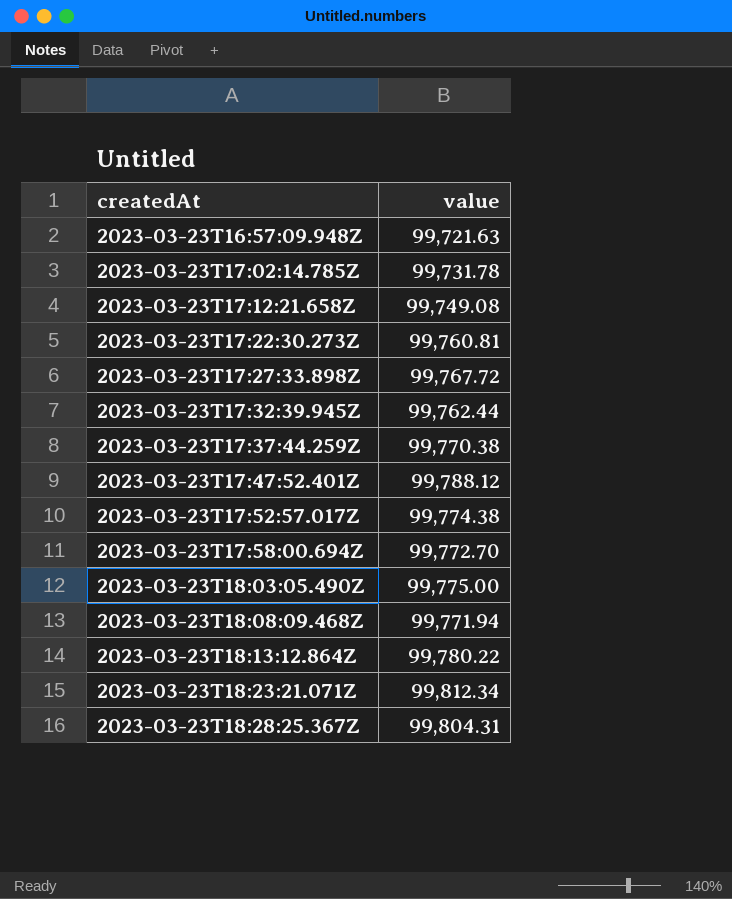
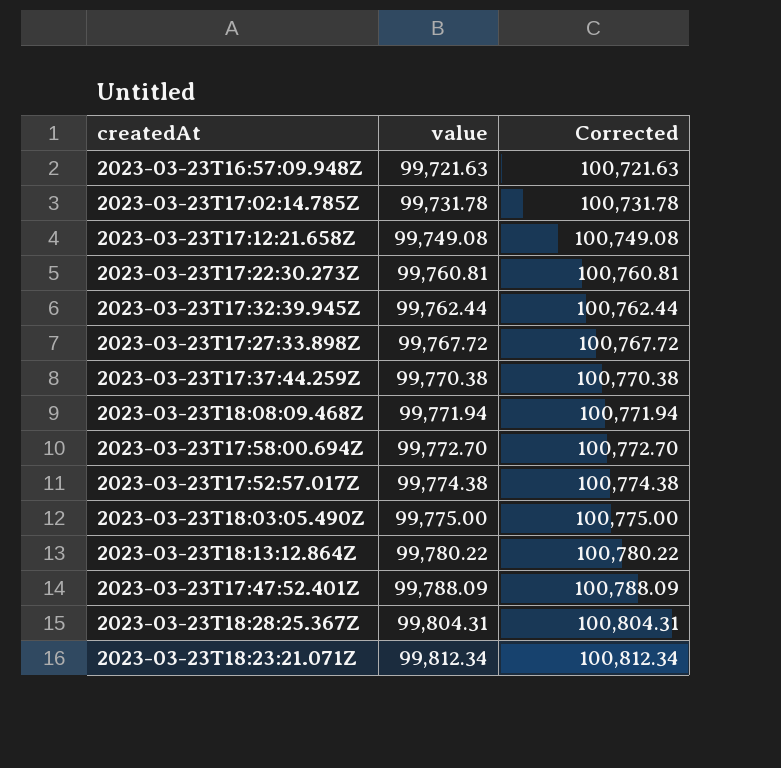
row order: createdAt ascending -> value ascending
column Corrected | formula: none -> [value] + 1000
2023-03-23T17:47:52.401Z | value: 99,788.12 -> 99,788.09

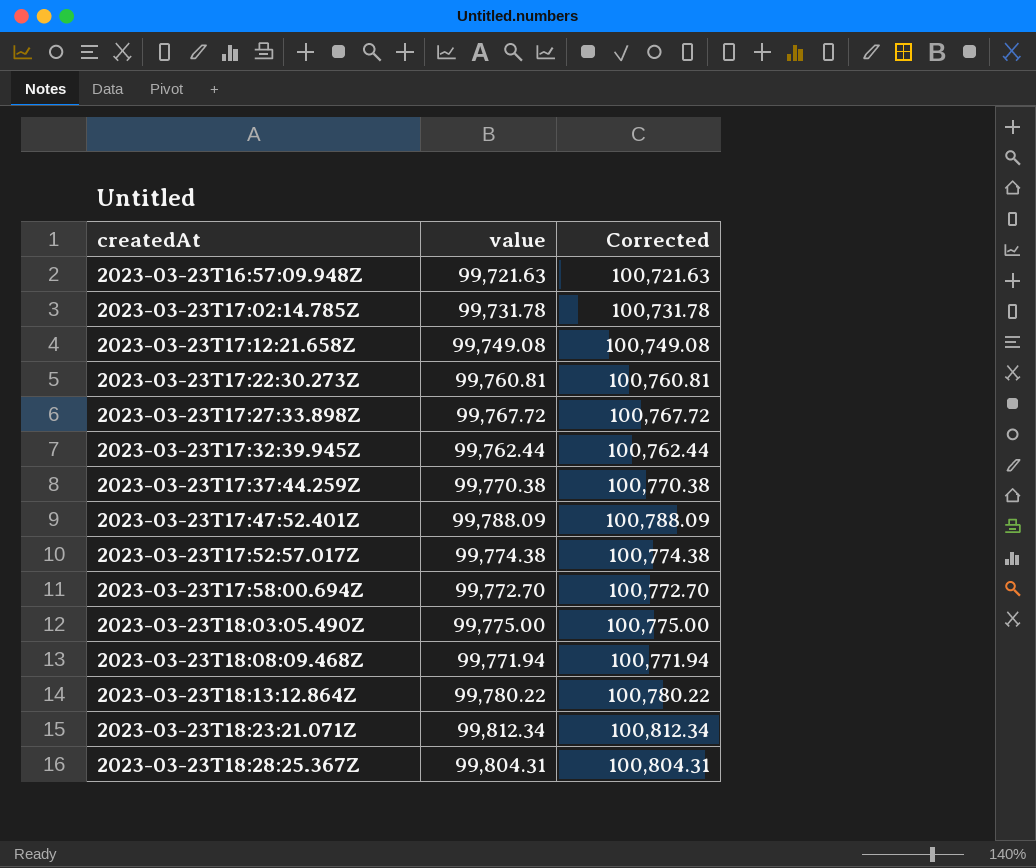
row order: value ascending -> createdAt ascending

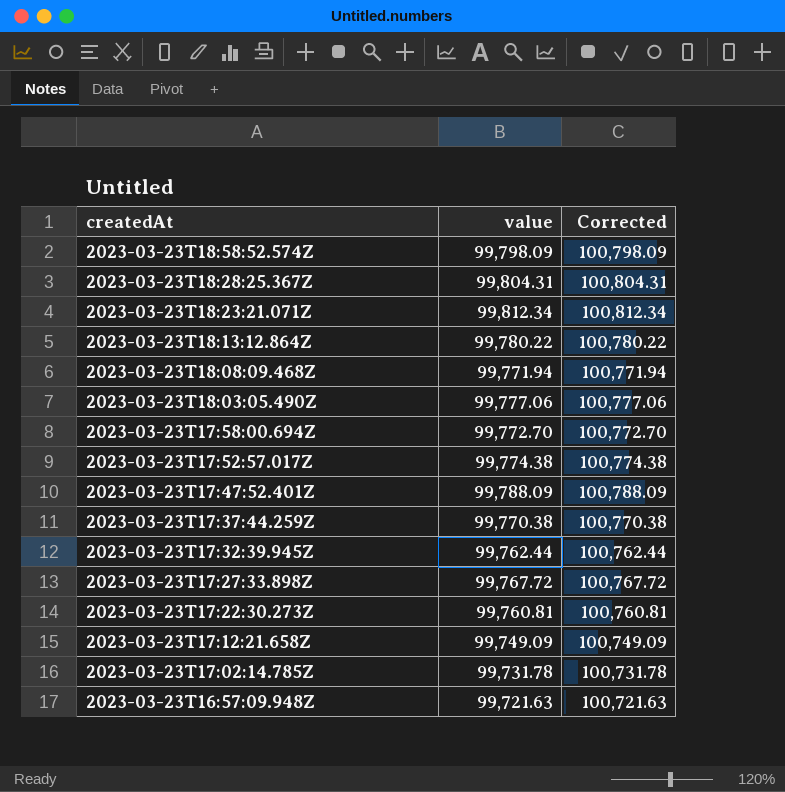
row order: createdAt ascending -> createdAt descending
row 2023-03-23T18:58:52.574Z: none -> 99,798.09 | 100,798.09
2023-03-23T18:03:05.490Z | value: 99,775.00 -> 99,777.06
2023-03-23T18:03:05.490Z | Corrected: 100,775.00 -> 100,777.06
2023-03-23T17:12:21.658Z | value: 99,749.08 -> 99,749.09
2023-03-23T17:12:21.658Z | Corrected: 100,749.08 -> 100,749.09

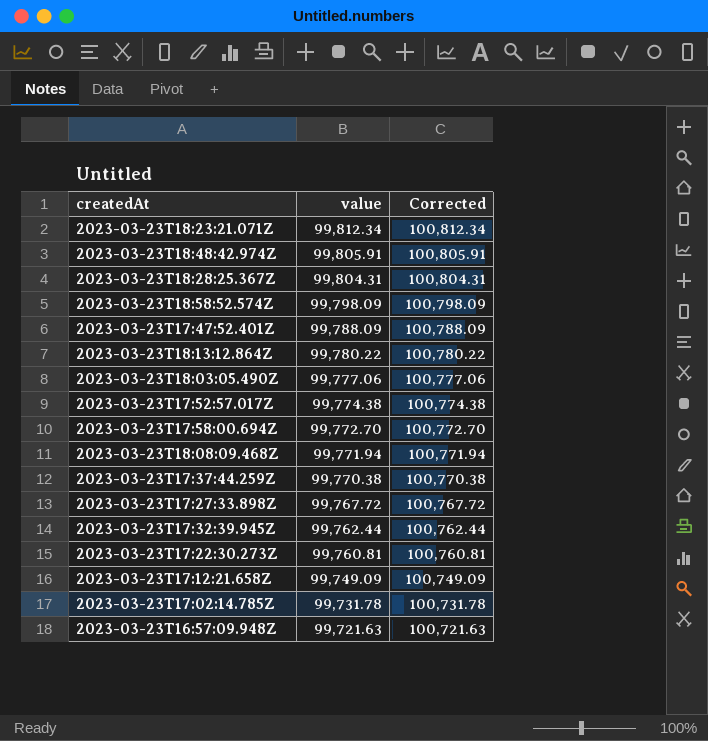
row order: createdAt descending -> value descending
row 2023-03-23T18:48:42.974Z: none -> 99,805.91 | 100,805.91

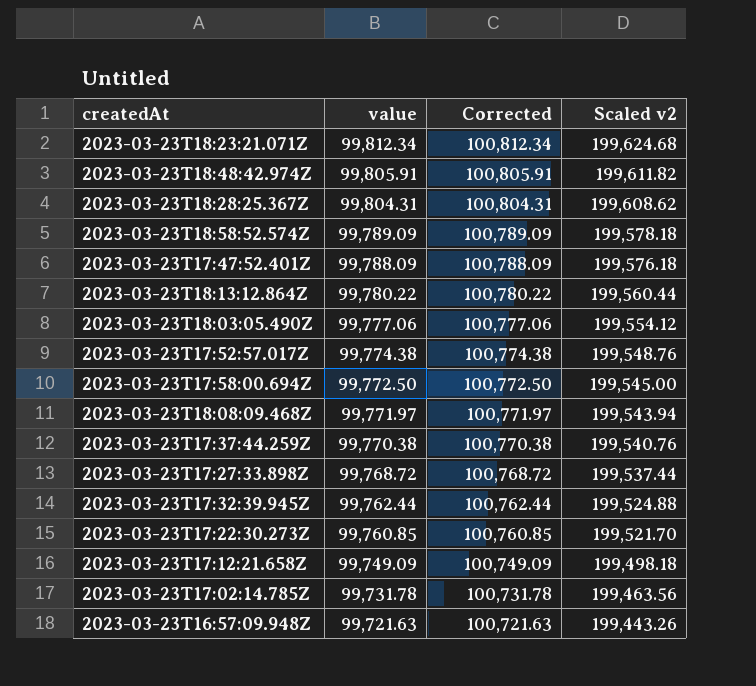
column Scaled v2 | formula: none -> [value] * 2
2023-03-23T18:58:52.574Z | value: 99,798.09 -> 99,789.09
2023-03-23T18:58:52.574Z | Corrected: 100,798.09 -> 100,789.09
2023-03-23T17:58:00.694Z | value: 99,772.70 -> 99,772.50
2023-03-23T17:58:00.694Z | Corrected: 100,772.70 -> 100,772.50
2023-03-23T18:08:09.468Z | value: 99,771.94 -> 99,771.97
2023-03-23T18:08:09.468Z | Corrected: 100,771.94 -> 100,771.97
2023-03-23T17:27:33.898Z | value: 99,767.72 -> 99,768.72
2023-03-23T17:27:33.898Z | Corrected: 100,767.72 -> 100,768.72
2023-03-23T17:22:30.273Z | value: 99,760.81 -> 99,760.85
2023-03-23T17:22:30.273Z | Corrected: 100,760.81 -> 100,760.85

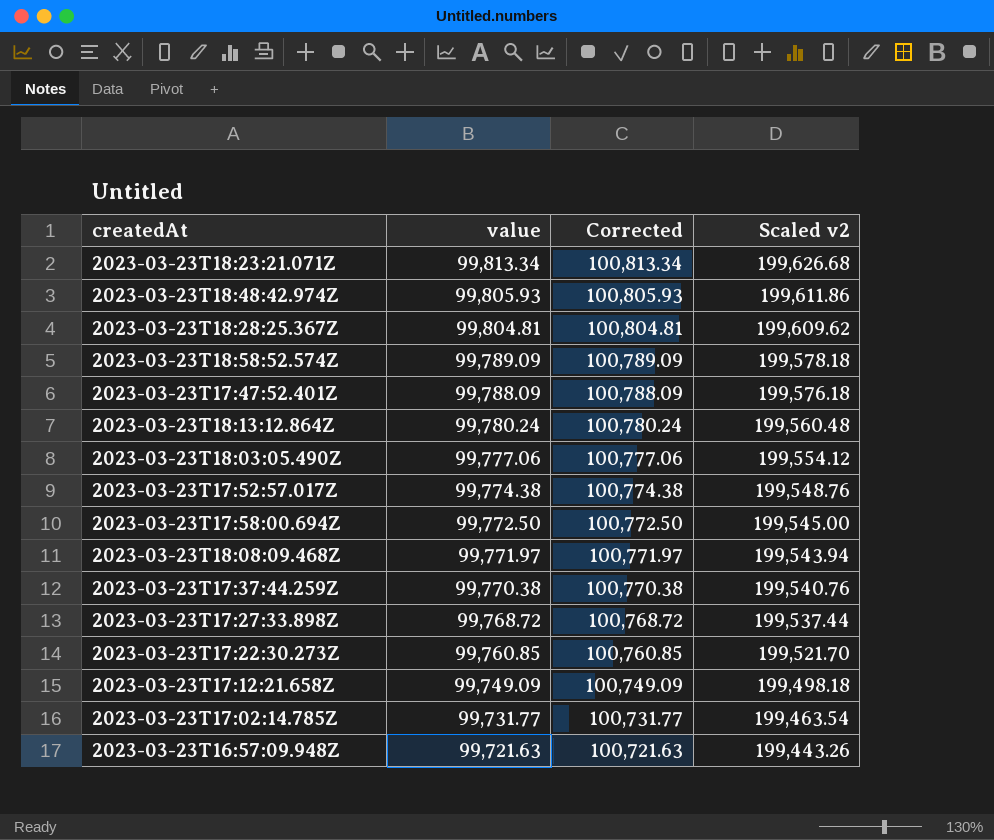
row 2023-03-23T17:32:39.945Z: 99,762.44 | 100,762.44 | 199,524.88 -> none
2023-03-23T18:23:21.071Z | value: 99,812.34 -> 99,813.34
2023-03-23T18:23:21.071Z | Corrected: 100,812.34 -> 100,813.34
2023-03-23T18:23:21.071Z | Scaled v2: 199,624.68 -> 199,626.68
2023-03-23T18:48:42.974Z | value: 99,805.91 -> 99,805.93
2023-03-23T18:48:42.974Z | Corrected: 100,805.91 -> 100,805.93
2023-03-23T18:48:42.974Z | Scaled v2: 199,611.82 -> 199,611.86
2023-03-23T18:28:25.367Z | value: 99,804.31 -> 99,804.81
2023-03-23T18:28:25.367Z | Corrected: 100,804.31 -> 100,804.81
2023-03-23T18:28:25.367Z | Scaled v2: 199,608.62 -> 199,609.62
2023-03-23T18:13:12.864Z | value: 99,780.22 -> 99,780.24
2023-03-23T18:13:12.864Z | Corrected: 100,780.22 -> 100,780.24
2023-03-23T18:13:12.864Z | Scaled v2: 199,560.44 -> 199,560.48
2023-03-23T17:02:14.785Z | value: 99,731.78 -> 99,731.77
2023-03-23T17:02:14.785Z | Corrected: 100,731.78 -> 100,731.77
2023-03-23T17:02:14.785Z | Scaled v2: 199,463.56 -> 199,463.54

